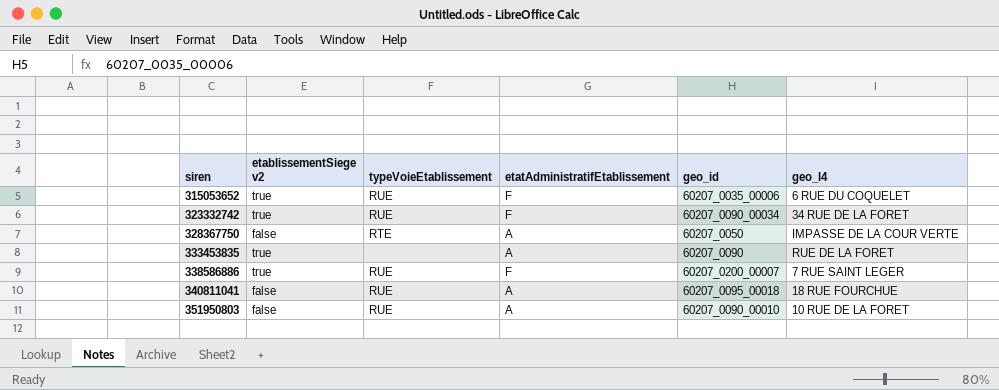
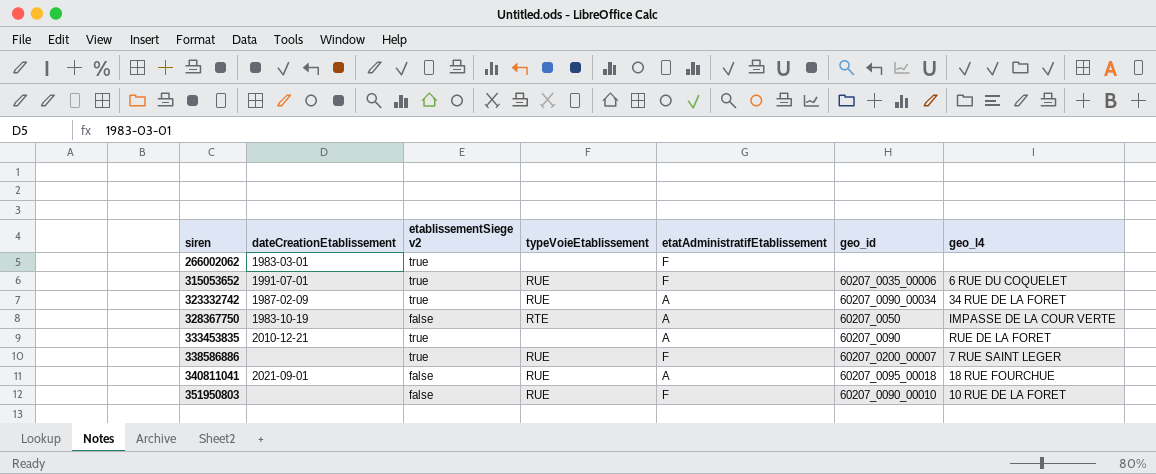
column dateCreationEtablissement | position: none -> 2
row 266002062: none -> 1983-03-01 | true | none | F | none | none
323332742 | etatAdministratifEtablissement: F -> A
351950803 | etatAdministratifEtablissement: A -> F

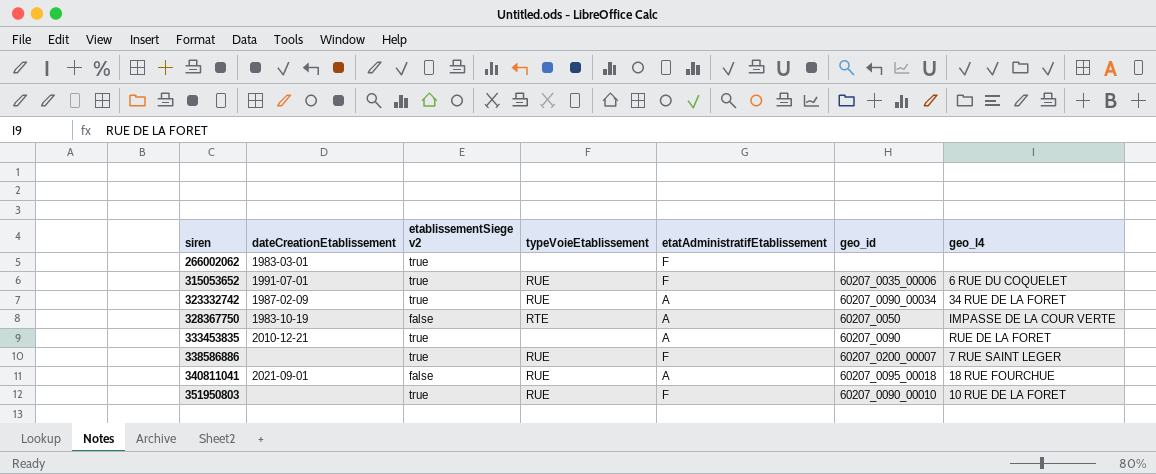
351950803 | etablissementSiege v2: false -> true

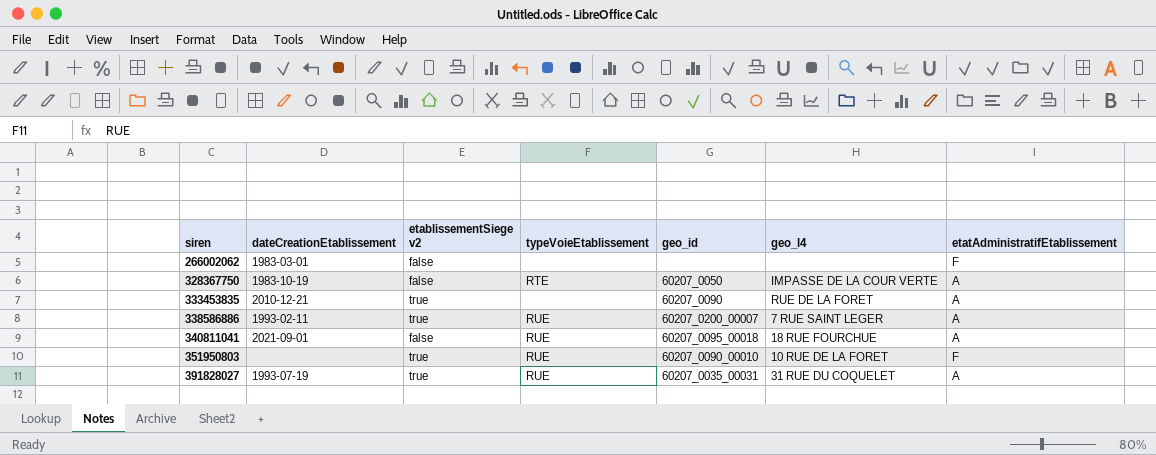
column etatAdministratifEtablissement | position: 5 -> 7
row 315053652: 1991-07-01 | true | RUE | F | 60207_0035_00006 | 6 RUE DU COQUELET -> none
row 323332742: 1987-02-09 | true | RUE | A | 60207_0090_00034 | 34 RUE DE LA FORET -> none
266002062 | etablissementSiege v2: true -> false
338586886 | dateCreationEtablissement: none -> 1993-02-11
338586886 | etatAdministratifEtablissement: F -> A
row 391828027: none -> 1993-07-19 | true | RUE | 60207_0035_00031 | 31 RUE DU COQUELET | A

